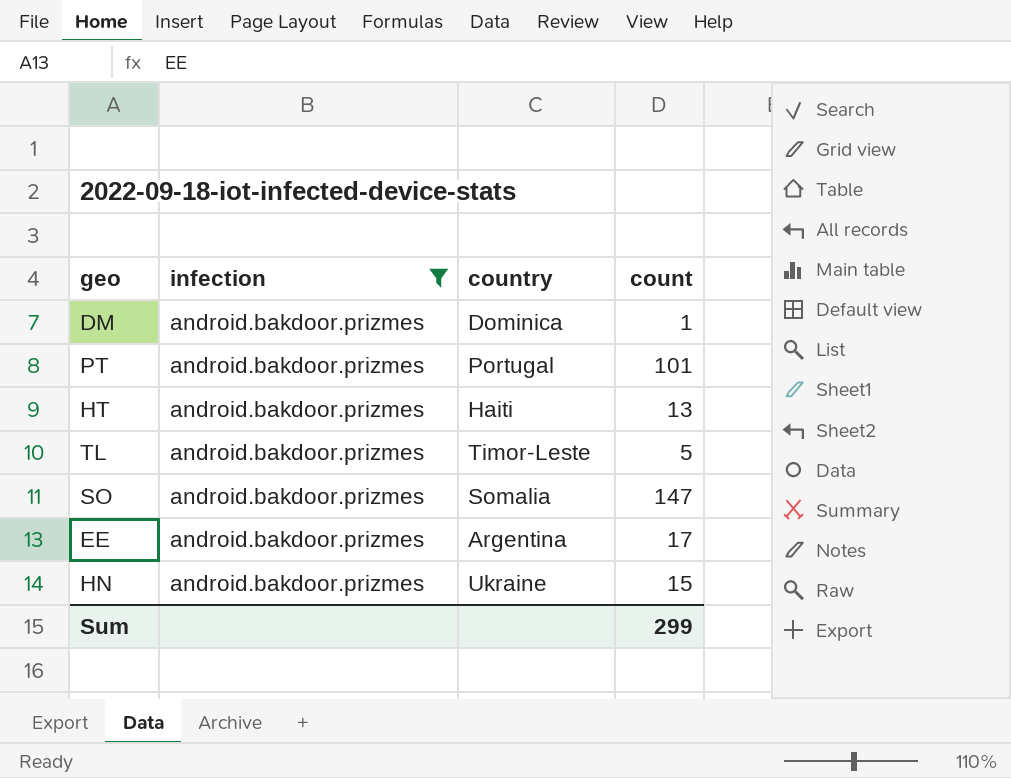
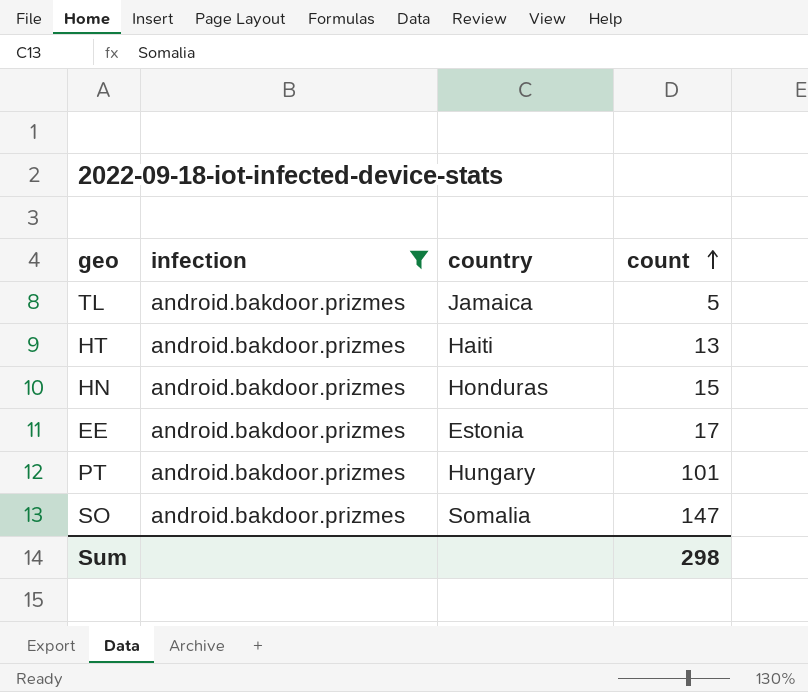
row order: none -> count ascending
row DM: android.bakdoor.prizmes | Dominica | 1 -> none
TL | country: Timor-Leste -> Jamaica
HN | country: Ukraine -> Honduras
EE | country: Argentina -> Estonia
PT | country: Portugal -> Hungary
Sum | count: 299 -> 298

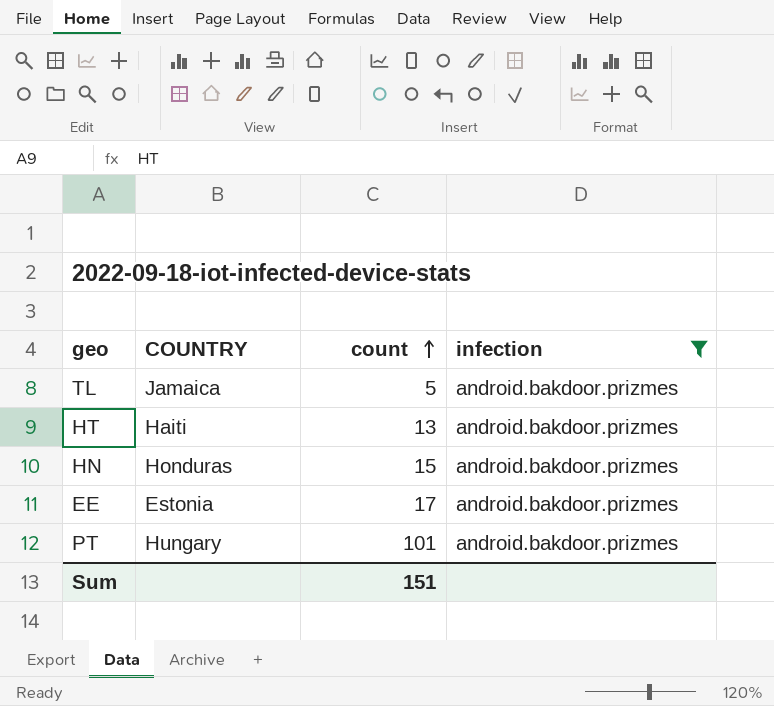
column name: country -> COUNTRY
column infection | position: 2 -> 4
row SO: android.bakdoor.prizmes | Somalia | 147 -> none
Sum | count: 298 -> 151

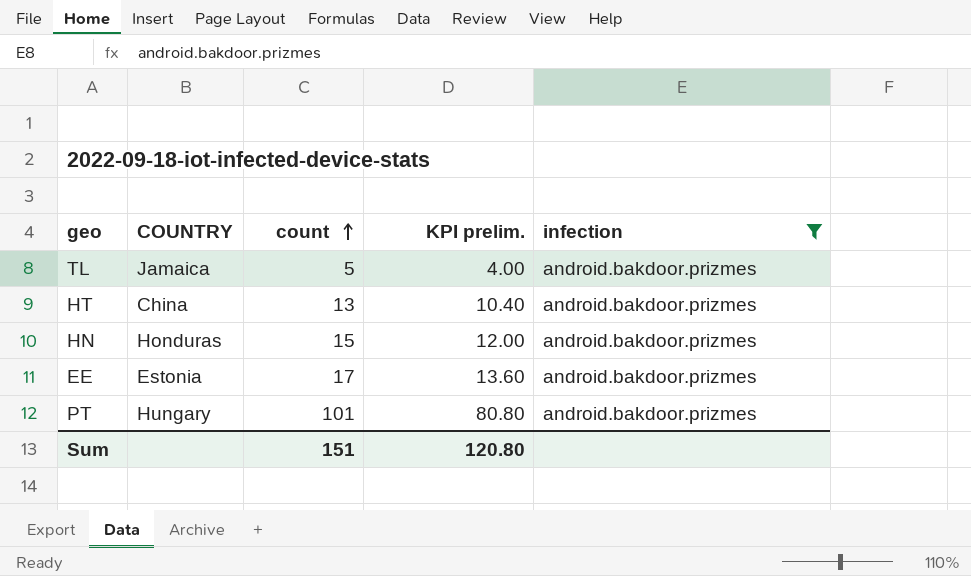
column KPI prelim. | formula: none -> [count] * 0.8
HT | COUNTRY: Haiti -> China

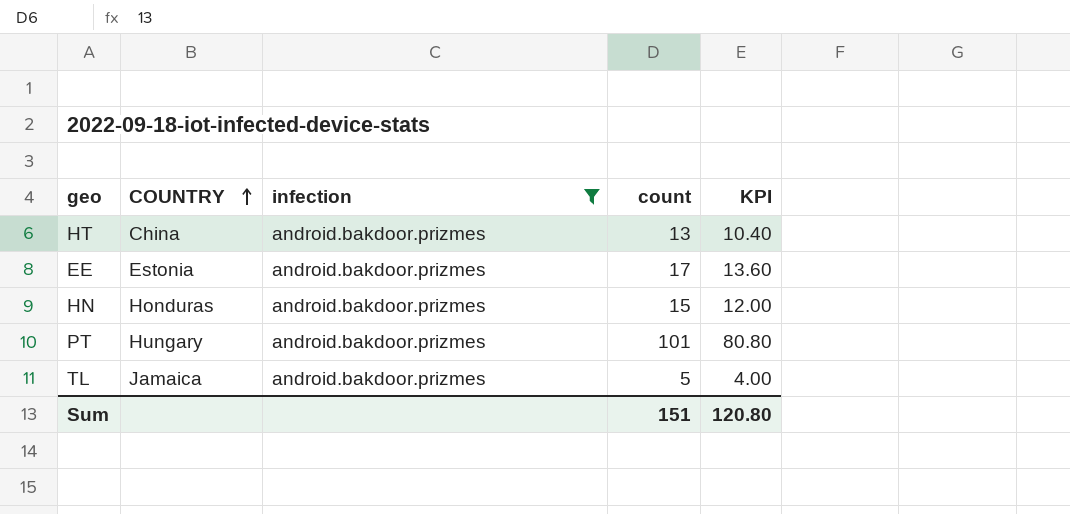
row order: count ascending -> COUNTRY ascending
column infection | position: 5 -> 3
column name: KPI prelim. -> KPI

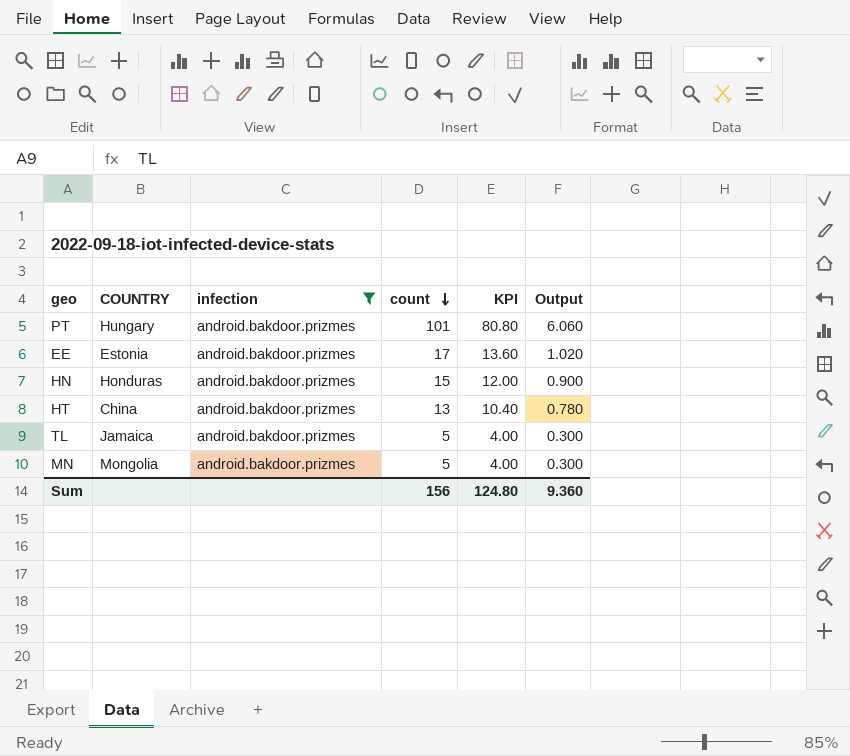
row order: COUNTRY ascending -> count descending
column Output | formula: none -> [count] * 0.06
row MN: none -> Mongolia | android.bakdoor.prizmes | 5 | 4.00 | 0.300
Sum | count: 151 -> 156
Sum | KPI: 120.80 -> 124.80

